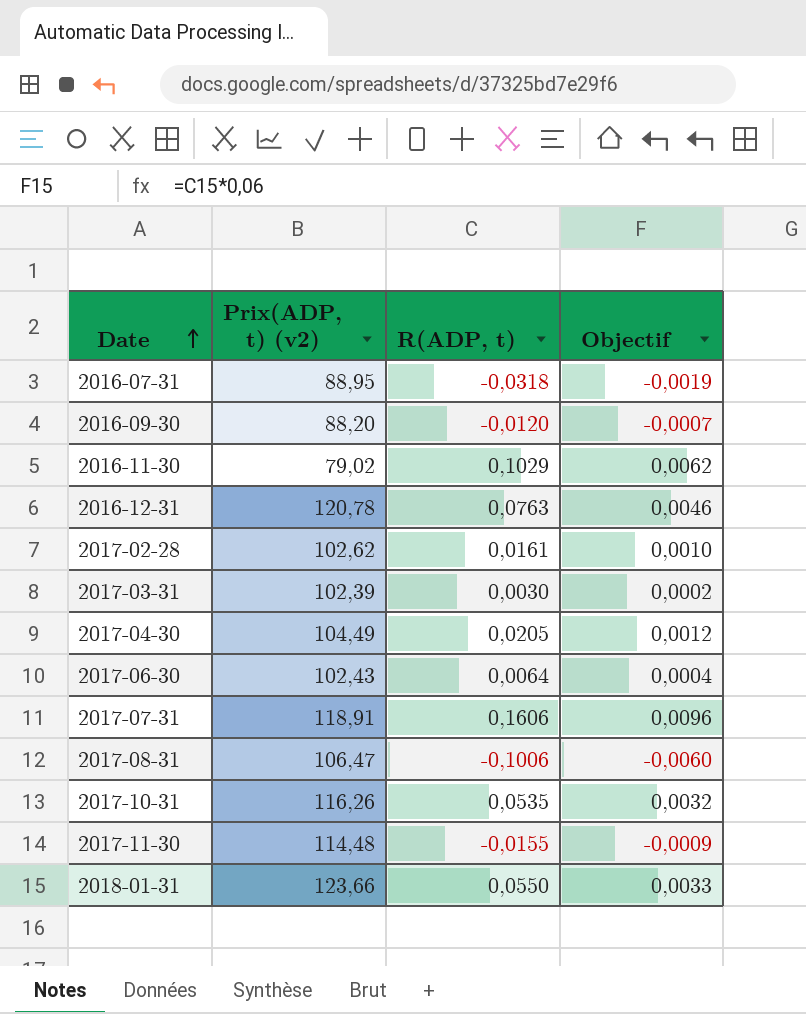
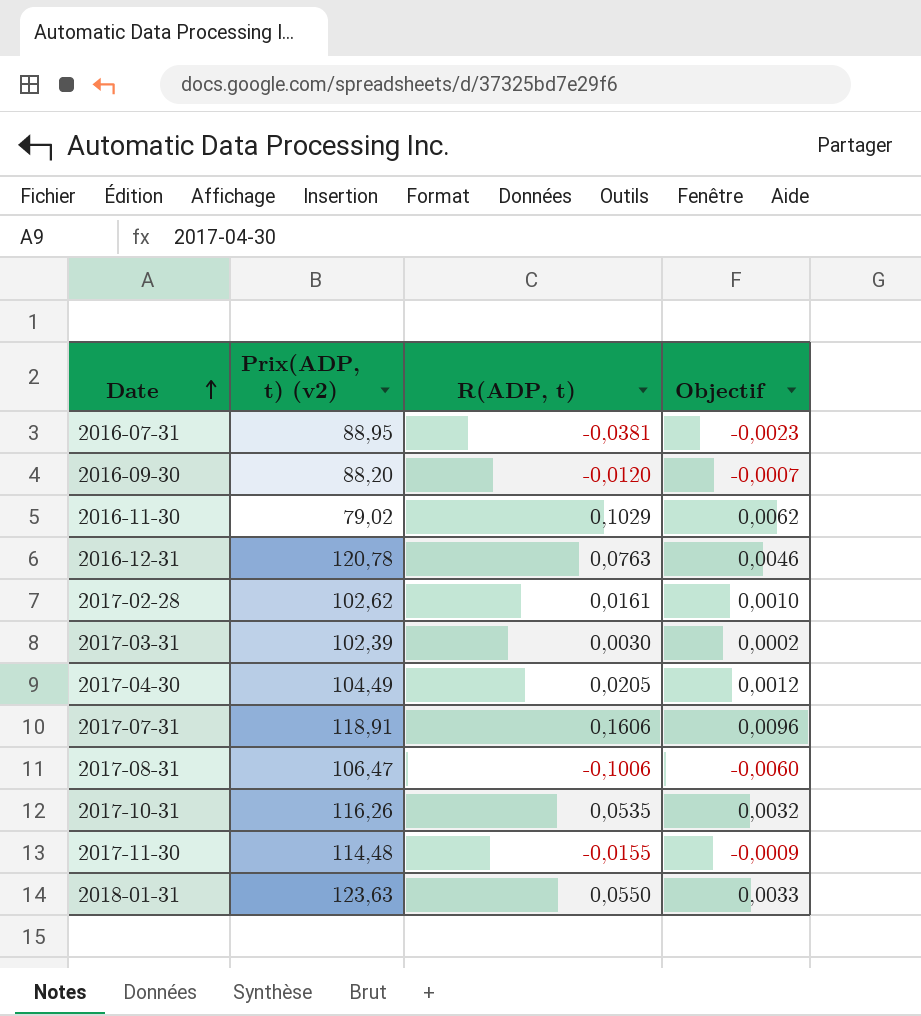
row 2017-06-30: 102,43 | 0,0064 | 0,0004 -> none
2016-07-31 | R(ADP, t): -0,0318 -> -0,0381
2016-07-31 | Objectif: -0,0019 -> -0,0023
2018-01-31 | Prix(ADP, t) (v2): 123,66 -> 123,63

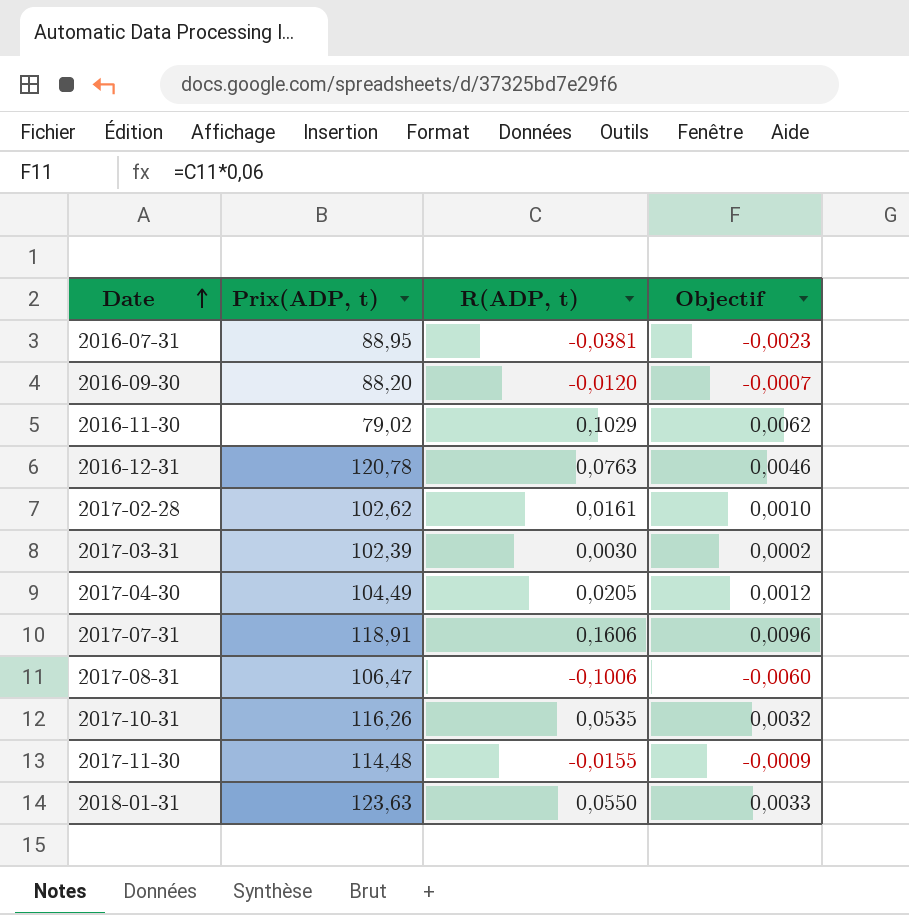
column name: Prix(ADP, t) (v2) -> Prix(ADP, t)

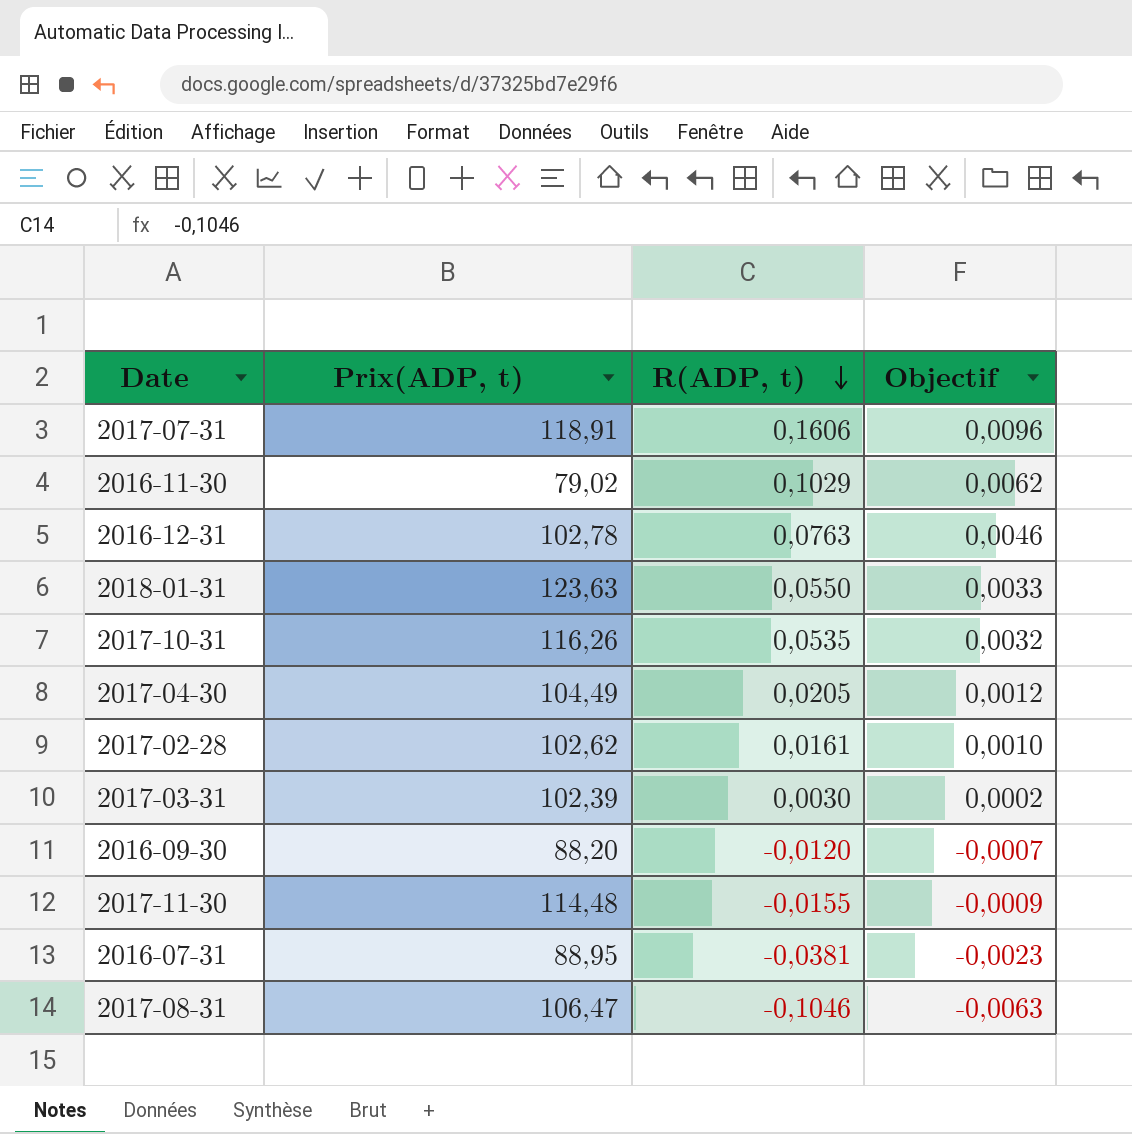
row order: Date ascending -> R(ADP, t) descending
2016-12-31 | Prix(ADP, t): 120,78 -> 102,78
2017-08-31 | R(ADP, t): -0,1006 -> -0,1046
2017-08-31 | Objectif: -0,0060 -> -0,0063

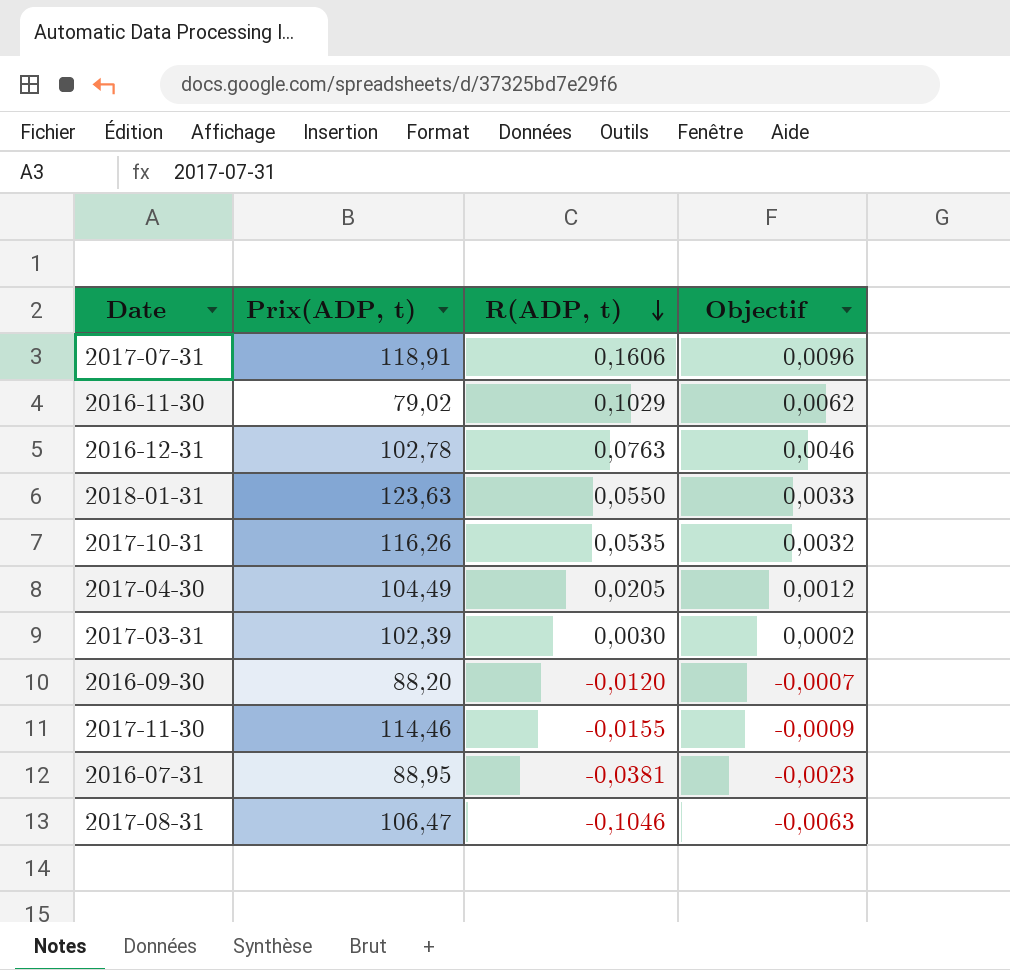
row 2017-02-28: 102,62 | 0,0161 | 0,0010 -> none
2017-11-30 | Prix(ADP, t): 114,48 -> 114,46

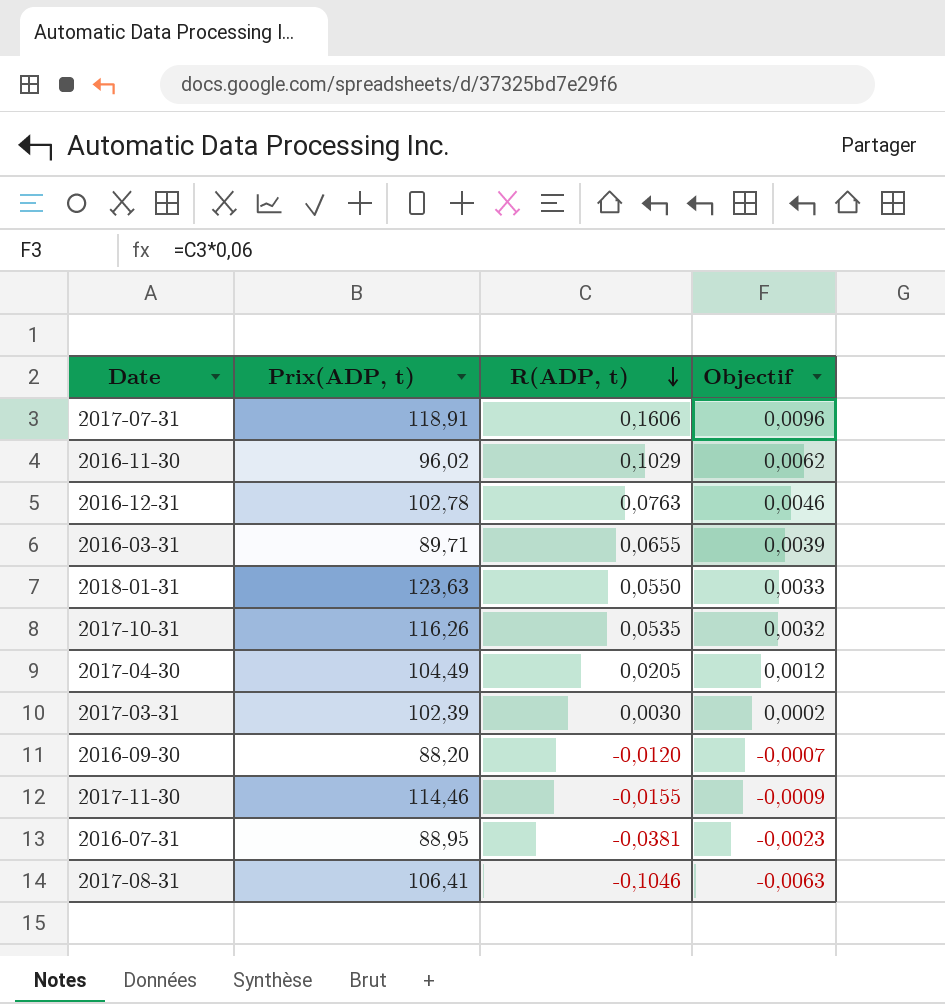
2016-11-30 | Prix(ADP, t): 79,02 -> 96,02
row 2016-03-31: none -> 89,71 | 0,0655 | 0,0039
2017-08-31 | Prix(ADP, t): 106,47 -> 106,41

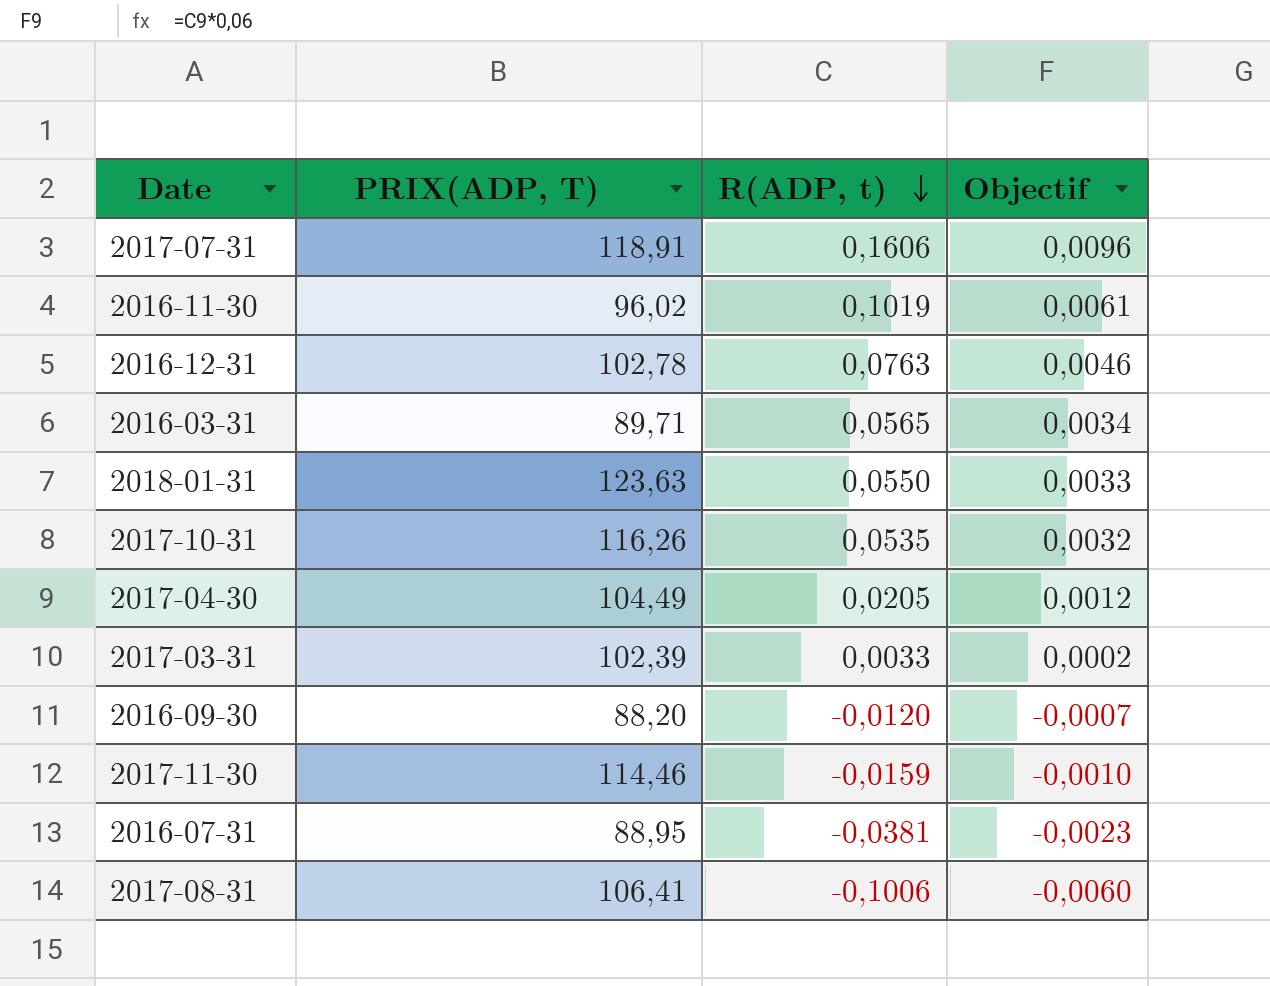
column name: Prix(ADP, t) -> PRIX(ADP, T)
2016-11-30 | R(ADP, t): 0,1029 -> 0,1019
2016-11-30 | Objectif: 0,0062 -> 0,0061
2016-03-31 | R(ADP, t): 0,0655 -> 0,0565
2016-03-31 | Objectif: 0,0039 -> 0,0034
2017-03-31 | R(ADP, t): 0,0030 -> 0,0033
2017-11-30 | R(ADP, t): -0,0155 -> -0,0159
2017-11-30 | Objectif: -0,0009 -> -0,0010
2017-08-31 | R(ADP, t): -0,1046 -> -0,1006
2017-08-31 | Objectif: -0,0063 -> -0,0060

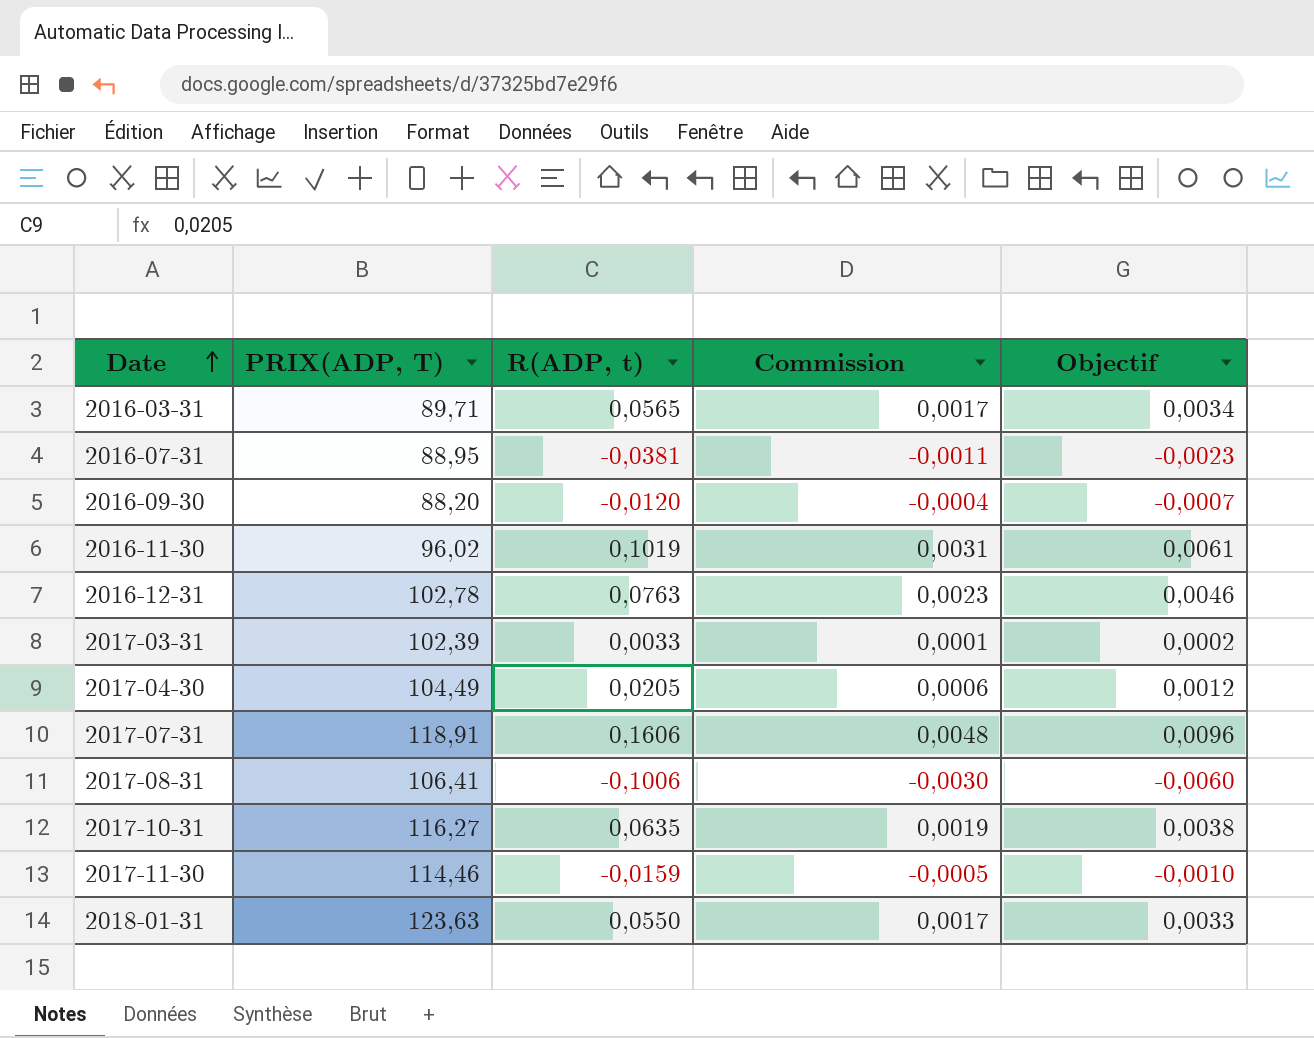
row order: R(ADP, t) descending -> Date ascending
column Commission | formula: none -> [R(ADP, t)] * 0,03
2017-10-31 | PRIX(ADP, T): 116,26 -> 116,27
2017-10-31 | R(ADP, t): 0,0535 -> 0,0635
2017-10-31 | Objectif: 0,0032 -> 0,0038

